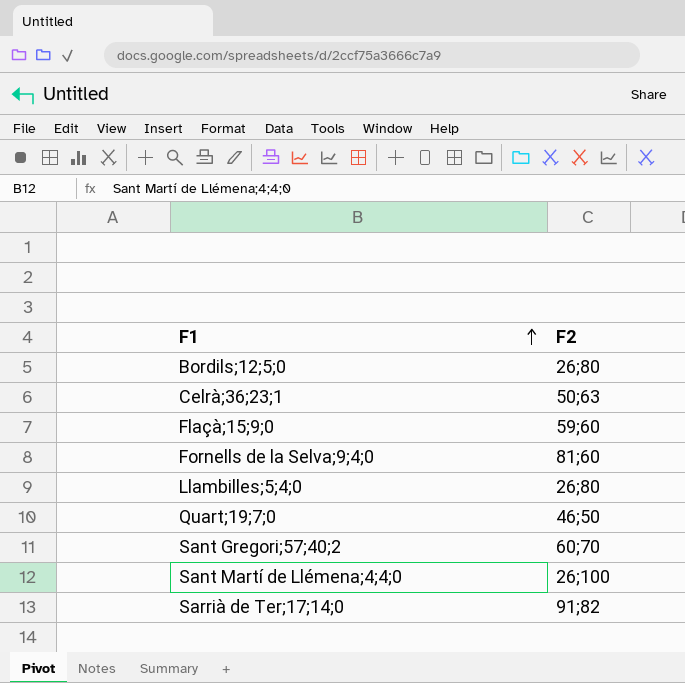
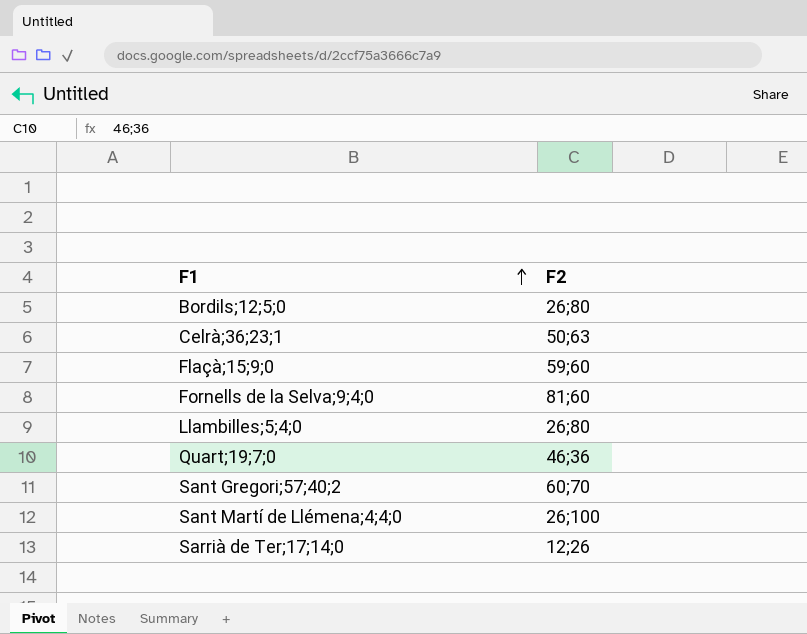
Quart;19;7;0 | F2: 46;50 -> 46;36
Sarrià de Ter;17;14;0 | F2: 91;82 -> 12;26

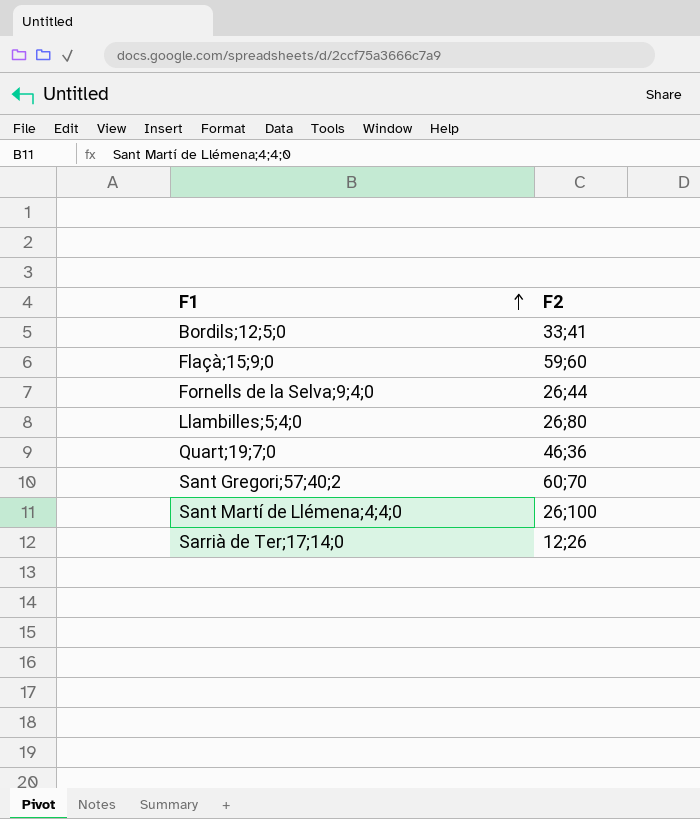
row Celrà;36;23;1: 50;63 -> none
Bordils;12;5;0 | F2: 26;80 -> 33;41
Fornells de la Selva;9;4;0 | F2: 81;60 -> 26;44

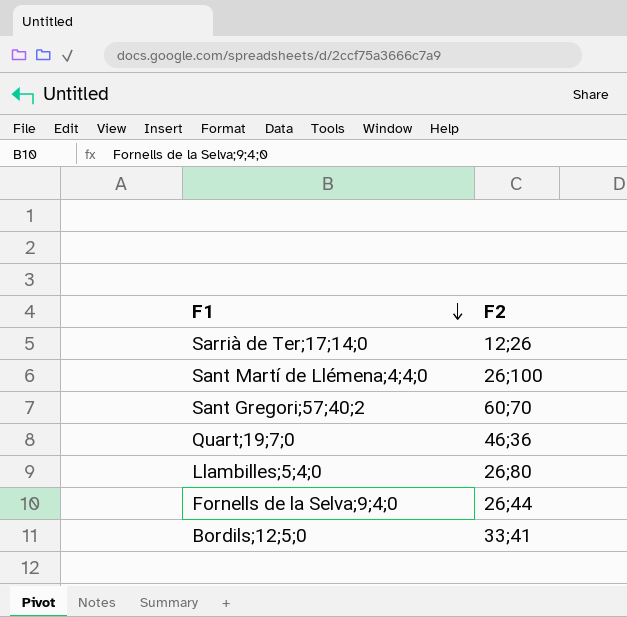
row order: F1 ascending -> F1 descending
row Flaçà;15;9;0: 59;60 -> none

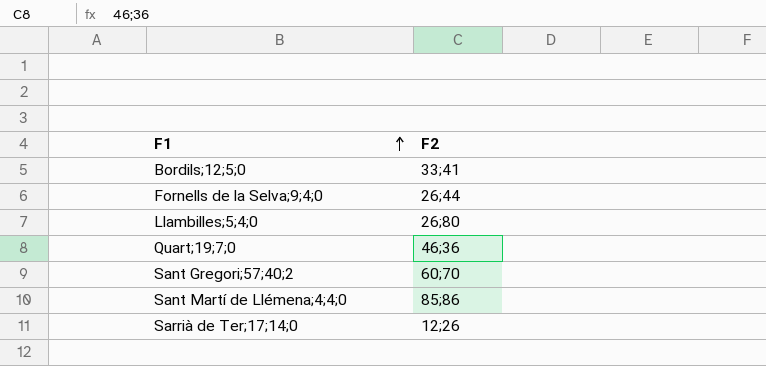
row order: F1 descending -> F1 ascending
Sant Martí de Llémena;4;4;0 | F2: 26;100 -> 85;86

